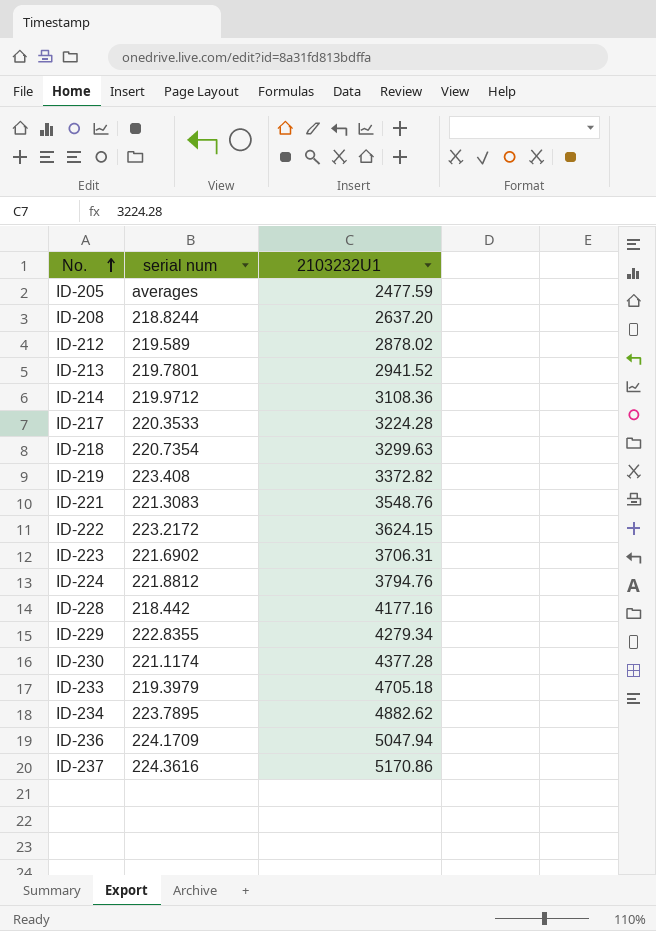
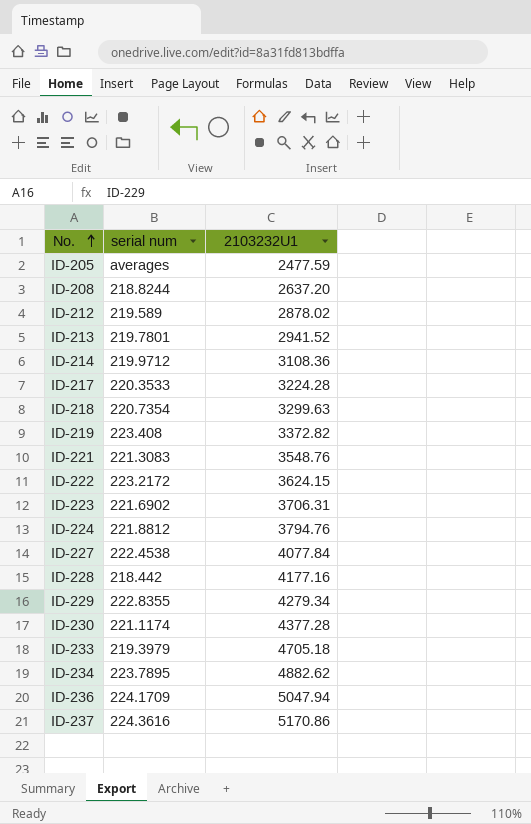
row ID-227: none -> 222.4538 | 4077.84

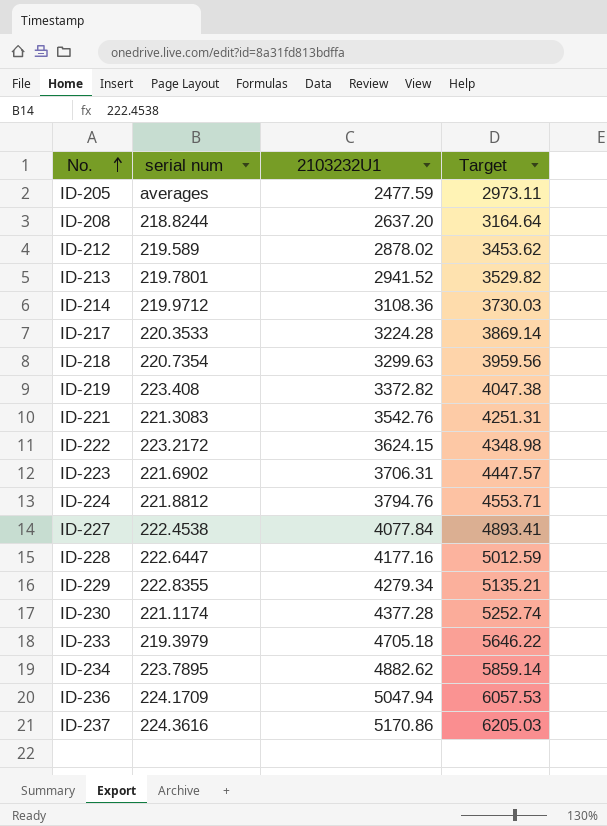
column Target | formula: none -> [2103232U1] * 1.2
ID-221 | 2103232U1: 3548.76 -> 3542.76
ID-228 | serial num: 218.442 -> 222.6447

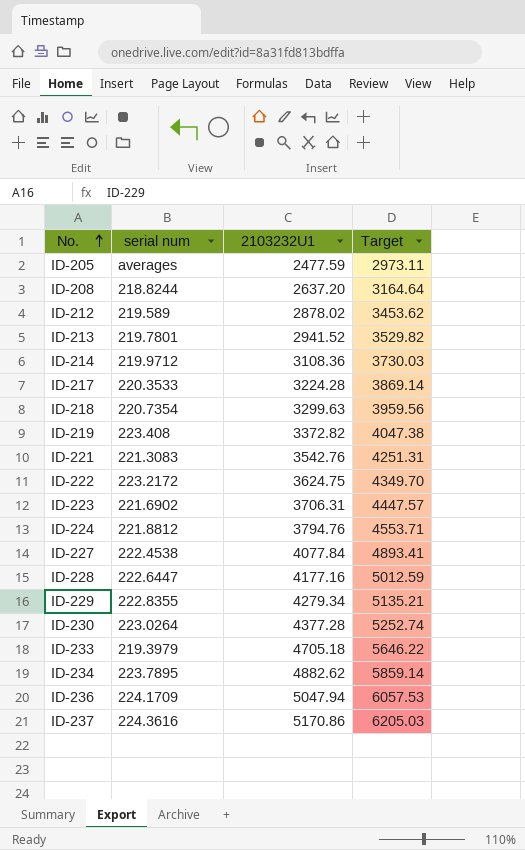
ID-222 | 2103232U1: 3624.15 -> 3624.75
ID-222 | Target: 4348.98 -> 4349.70
ID-230 | serial num: 221.1174 -> 223.0264

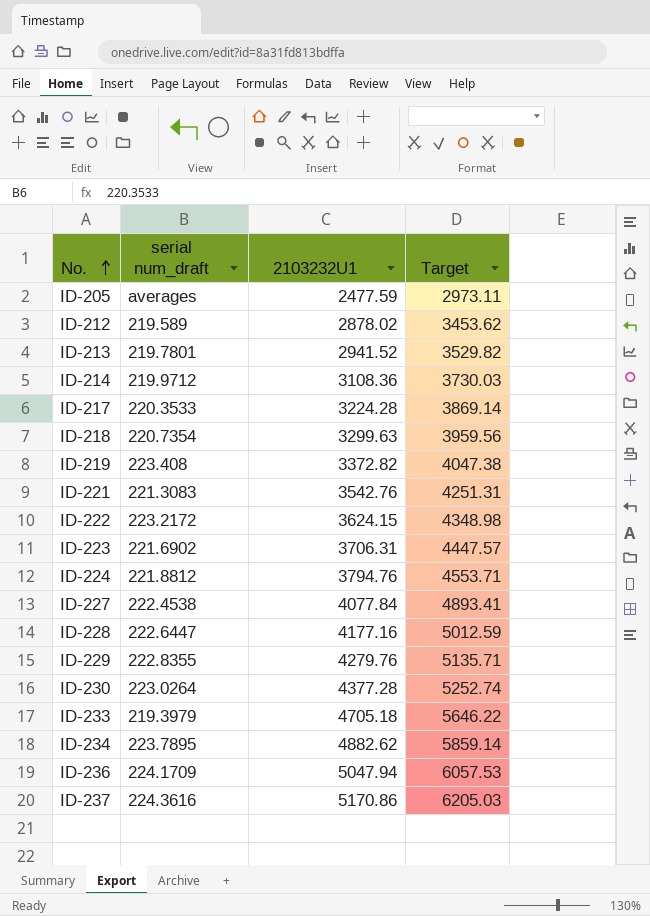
column name: serial num -> serial num_draft
row ID-208: 218.8244 | 2637.20 | 3164.64 -> none
ID-222 | 2103232U1: 3624.75 -> 3624.15
ID-222 | Target: 4349.70 -> 4348.98
ID-229 | 2103232U1: 4279.34 -> 4279.76
ID-229 | Target: 5135.21 -> 5135.71

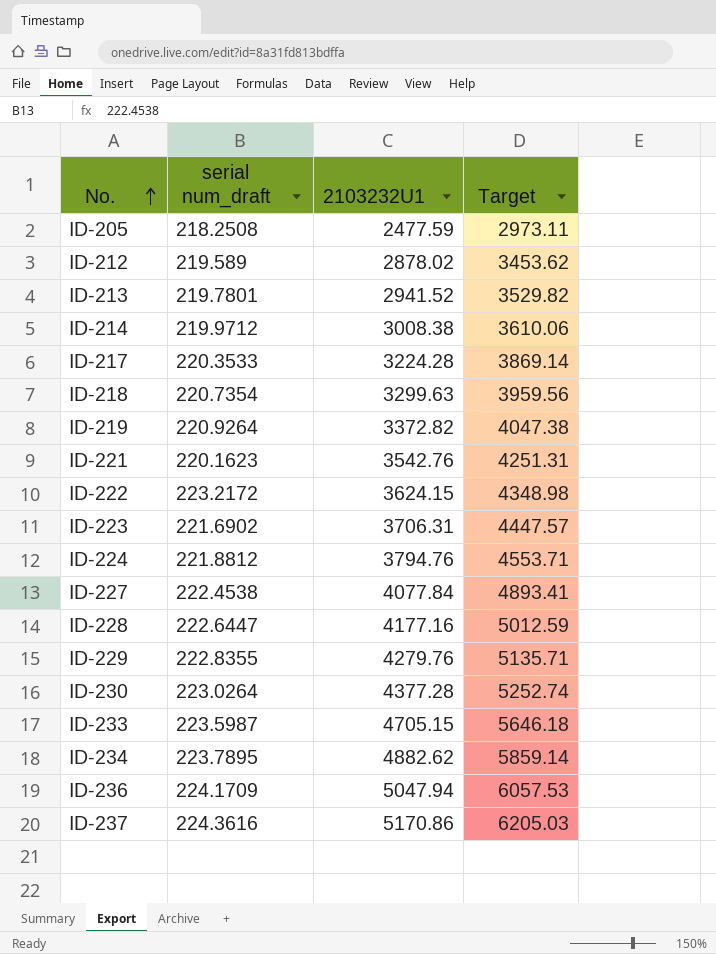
ID-205 | serial num_draft: averages -> 218.2508
ID-214 | 2103232U1: 3108.36 -> 3008.38
ID-214 | Target: 3730.03 -> 3610.06
ID-219 | serial num_draft: 223.408 -> 220.9264
ID-221 | serial num_draft: 221.3083 -> 220.1623
ID-233 | serial num_draft: 219.3979 -> 223.5987
ID-233 | 2103232U1: 4705.18 -> 4705.15
ID-233 | Target: 5646.22 -> 5646.18

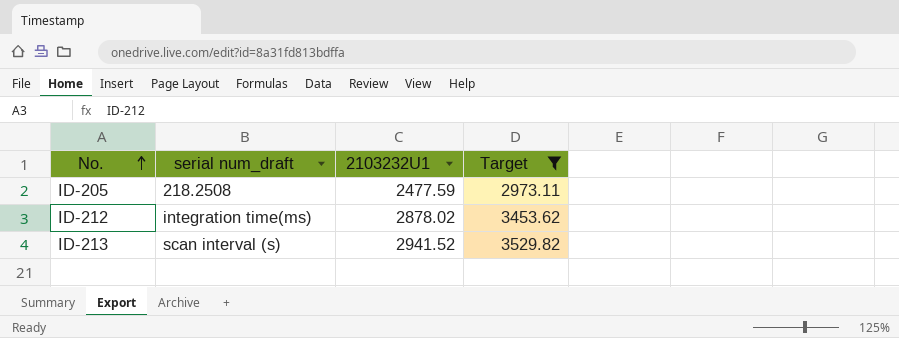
filter: none -> Target <= 3529.82
ID-212 | serial num_draft: 219.589 -> integration time(ms)
ID-213 | serial num_draft: 219.7801 -> scan interval (s)

